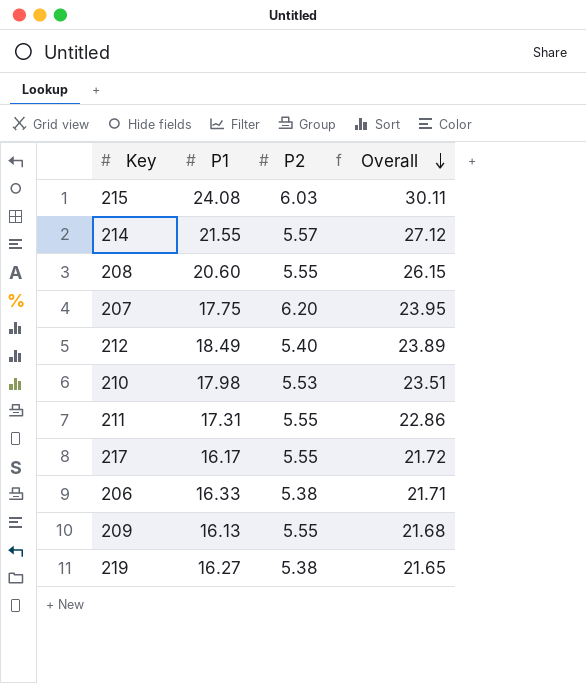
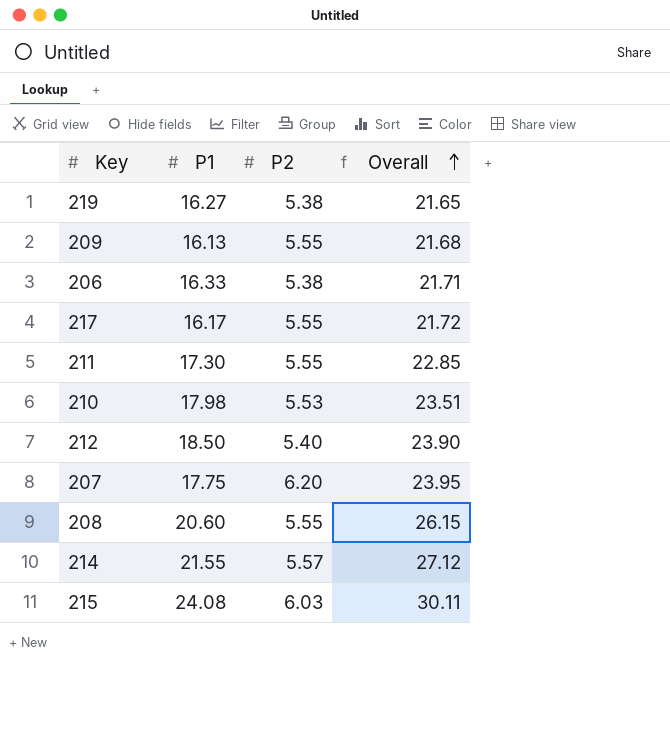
row order: Overall descending -> Overall ascending
211 | P1: 17.31 -> 17.30
211 | Overall: 22.86 -> 22.85
212 | P1: 18.49 -> 18.50
212 | Overall: 23.89 -> 23.90

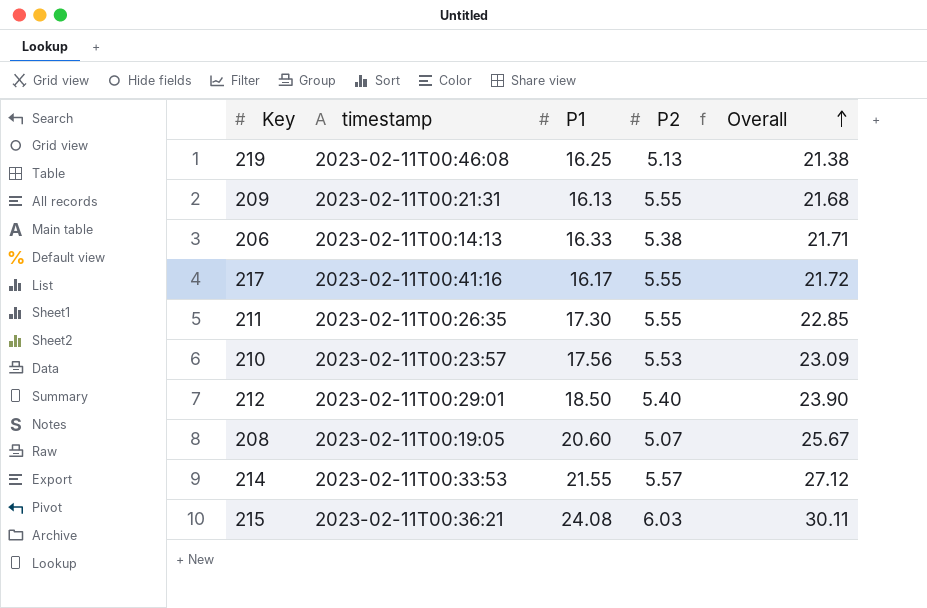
column timestamp | position: none -> 2
row 207: 17.75 | 6.20 | 23.95 -> none
219 | P1: 16.27 -> 16.25
219 | P2: 5.38 -> 5.13
219 | Overall: 21.65 -> 21.38
210 | P1: 17.98 -> 17.56
210 | Overall: 23.51 -> 23.09
208 | P2: 5.55 -> 5.07
208 | Overall: 26.15 -> 25.67

